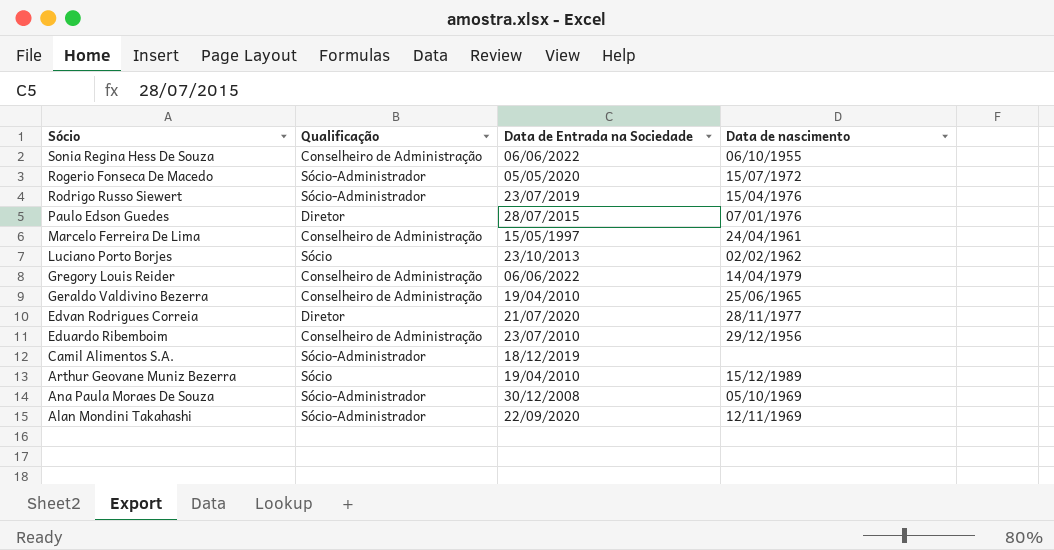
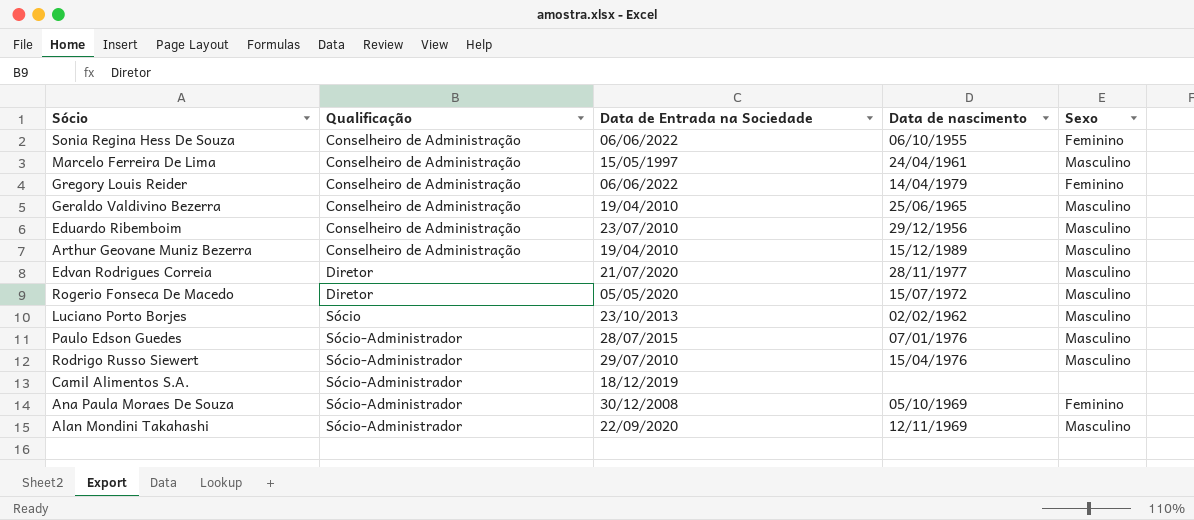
row order: Sócio descending -> Qualificação ascending
column Sexo | position: none -> 5
Arthur Geovane Muniz Bezerra | Qualificação: Sócio -> Conselheiro de Administração
Rogerio Fonseca De Macedo | Qualificação: Sócio-Administrador -> Diretor
Paulo Edson Guedes | Qualificação: Diretor -> Sócio-Administrador
Rodrigo Russo Siewert | Data de Entrada na Sociedade: 23/07/2019 -> 29/07/2010

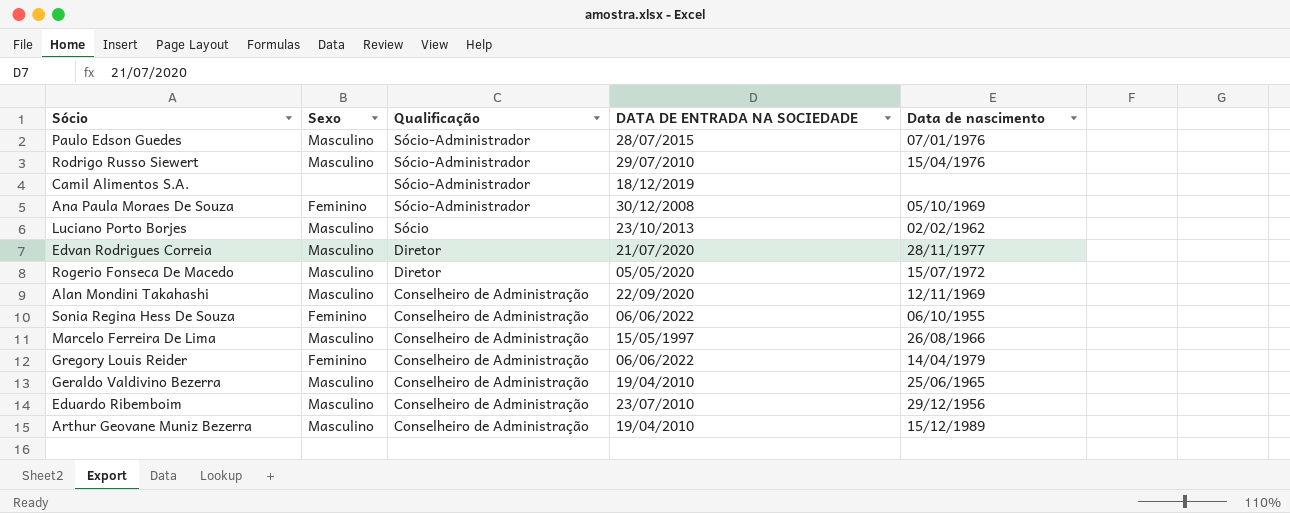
row order: Qualificação ascending -> Qualificação descending
column Sexo | position: 5 -> 2
column name: Data de Entrada na Sociedade -> DATA DE ENTRADA NA SOCIEDADE
Alan Mondini Takahashi | Qualificação: Sócio-Administrador -> Conselheiro de Administração
Marcelo Ferreira De Lima | Data de nascimento: 24/04/1961 -> 26/08/1966

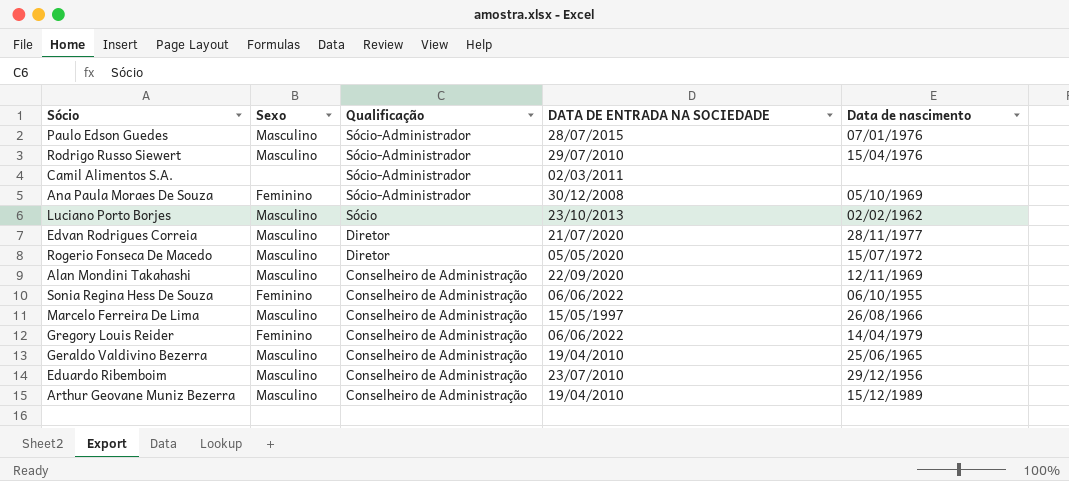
Camil Alimentos S.A. | DATA DE ENTRADA NA SOCIEDADE: 18/12/2019 -> 02/03/2011

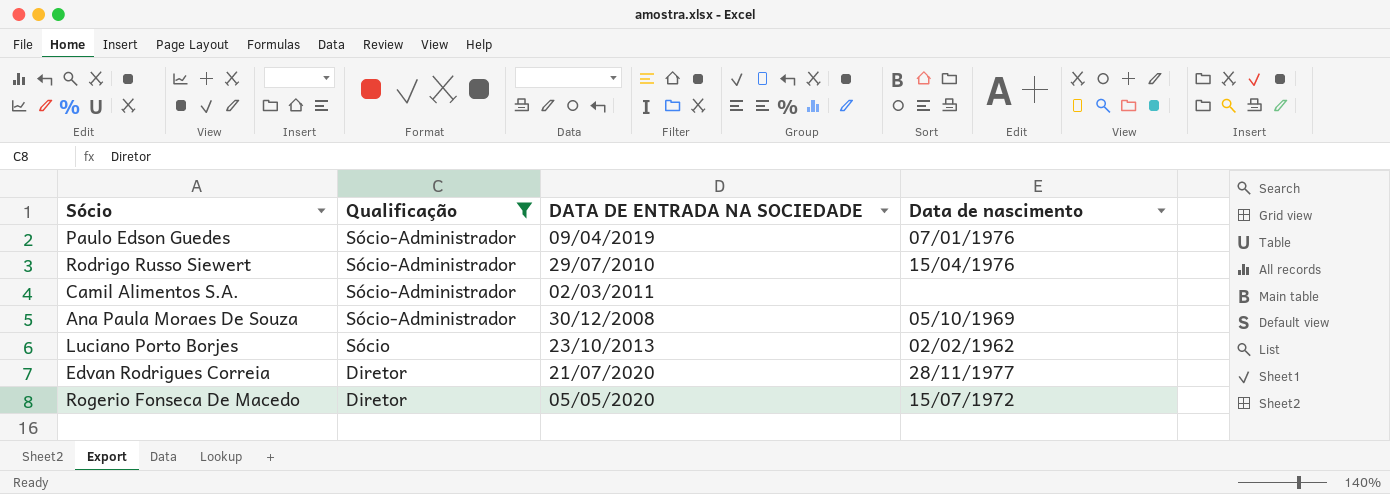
filter: none -> Qualificação != Conselheiro de Administração
column Sexo | position: 2 -> none
Paulo Edson Guedes | DATA DE ENTRADA NA SOCIEDADE: 28/07/2015 -> 09/04/2019

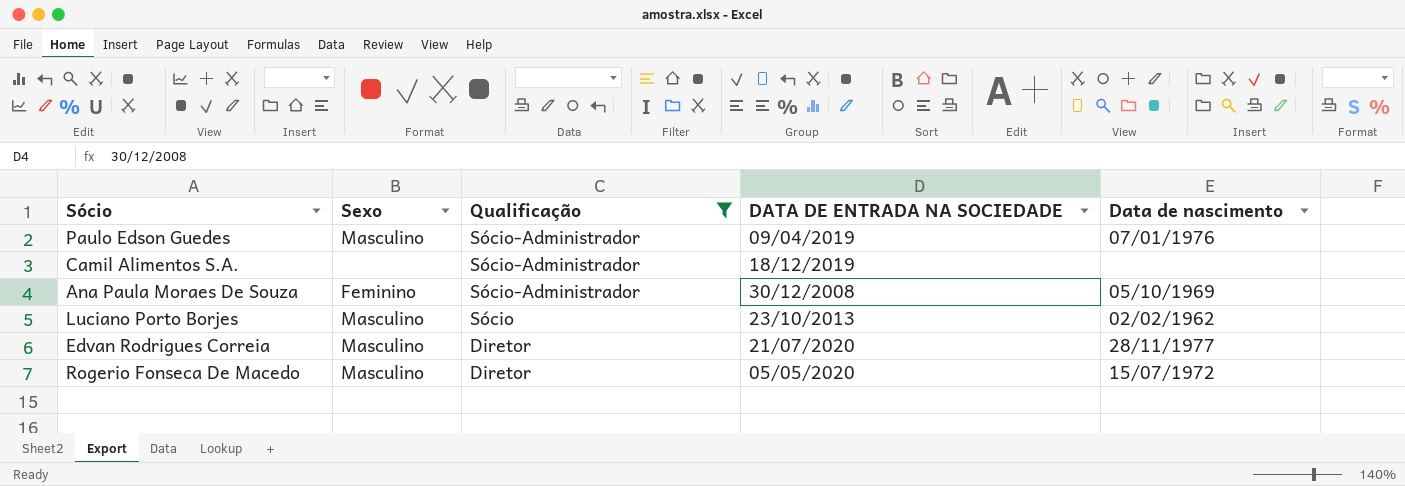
column Sexo | position: none -> 2
row Rodrigo Russo Siewert: Sócio-Administrador | 29/07/2010 | 15/04/1976 -> none
Camil Alimentos S.A. | DATA DE ENTRADA NA SOCIEDADE: 02/03/2011 -> 18/12/2019

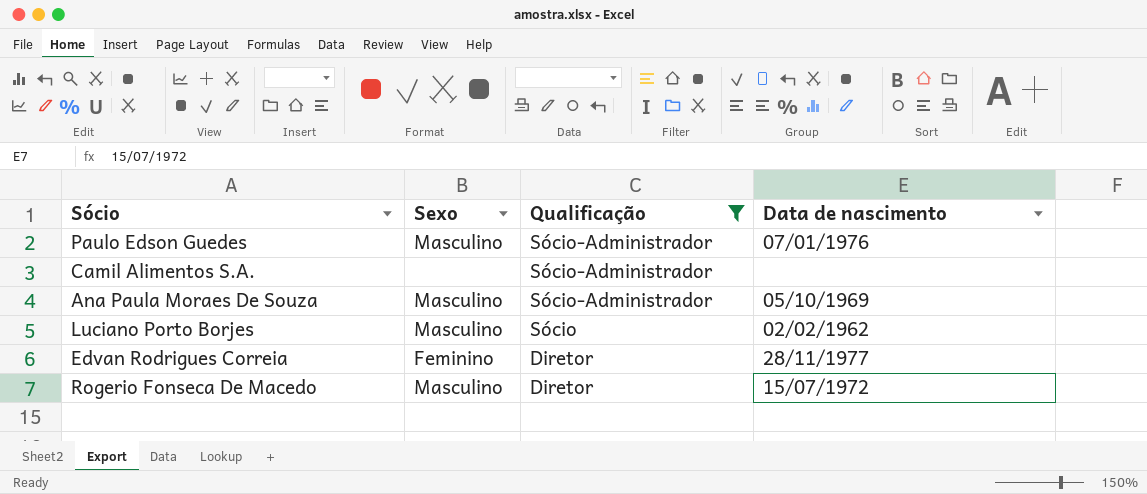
column DATA DE ENTRADA NA SOCIEDADE | position: 4 -> none
Ana Paula Moraes De Souza | Sexo: Feminino -> Masculino
Edvan Rodrigues Correia | Sexo: Masculino -> Feminino

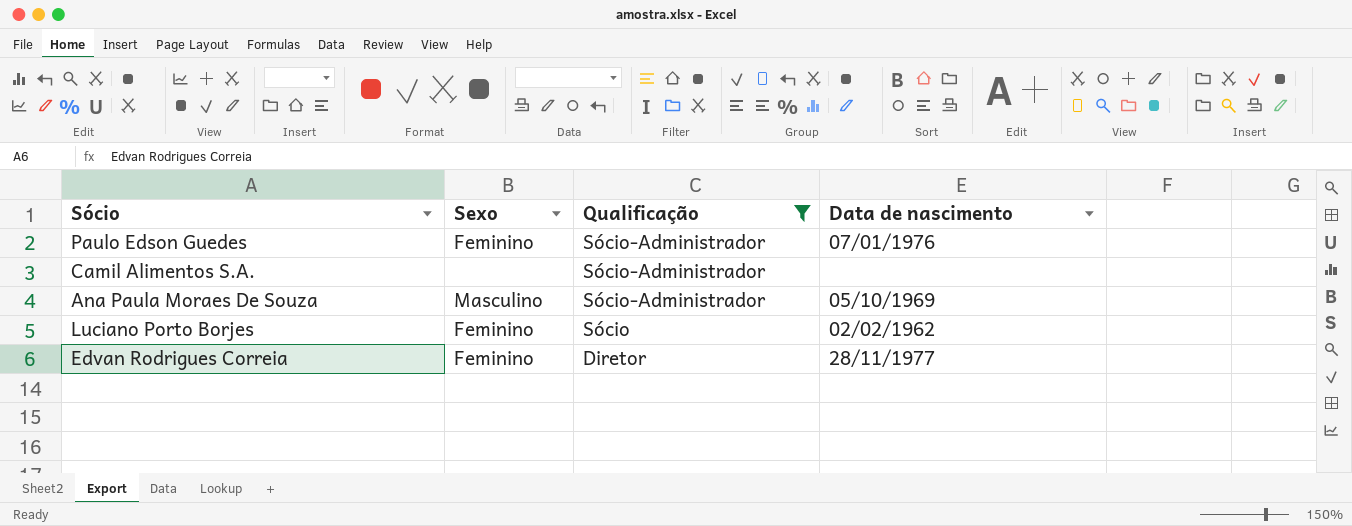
row Rogerio Fonseca De Macedo: Masculino | Diretor | 15/07/1972 -> none
Paulo Edson Guedes | Sexo: Masculino -> Feminino
Luciano Porto Borjes | Sexo: Masculino -> Feminino

